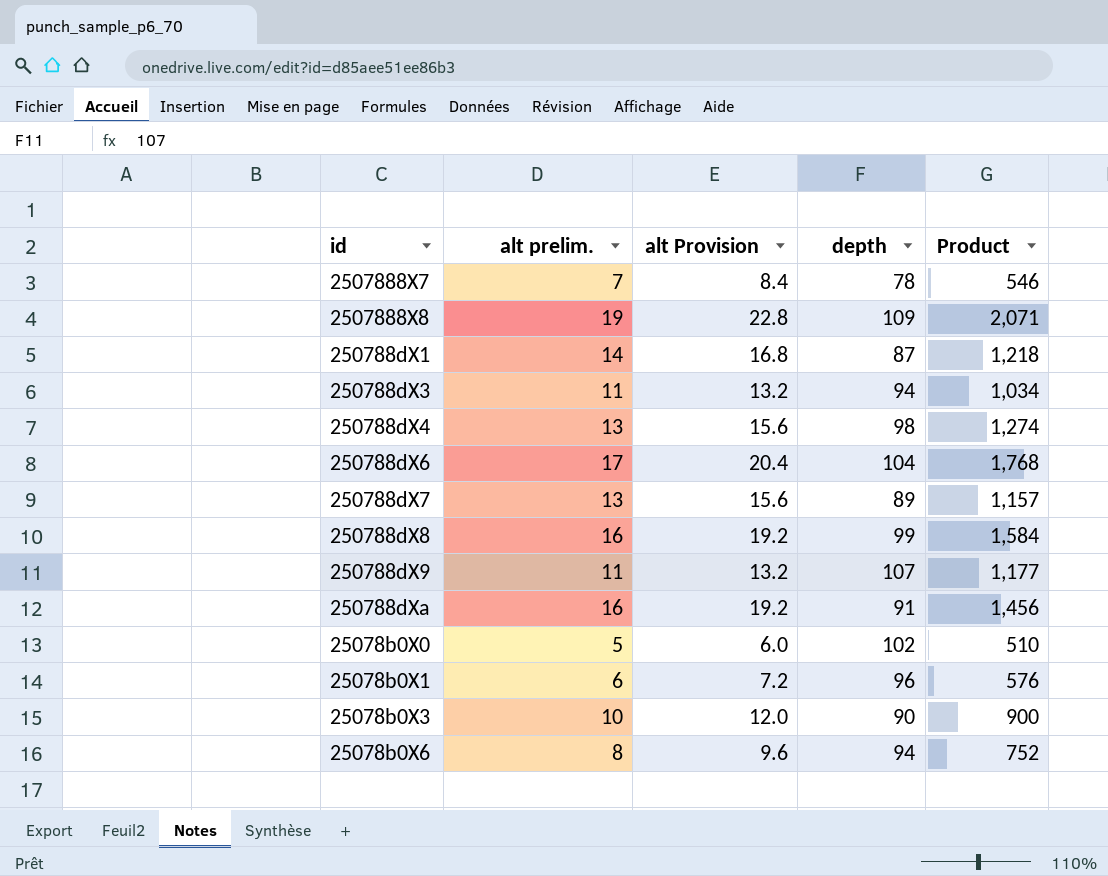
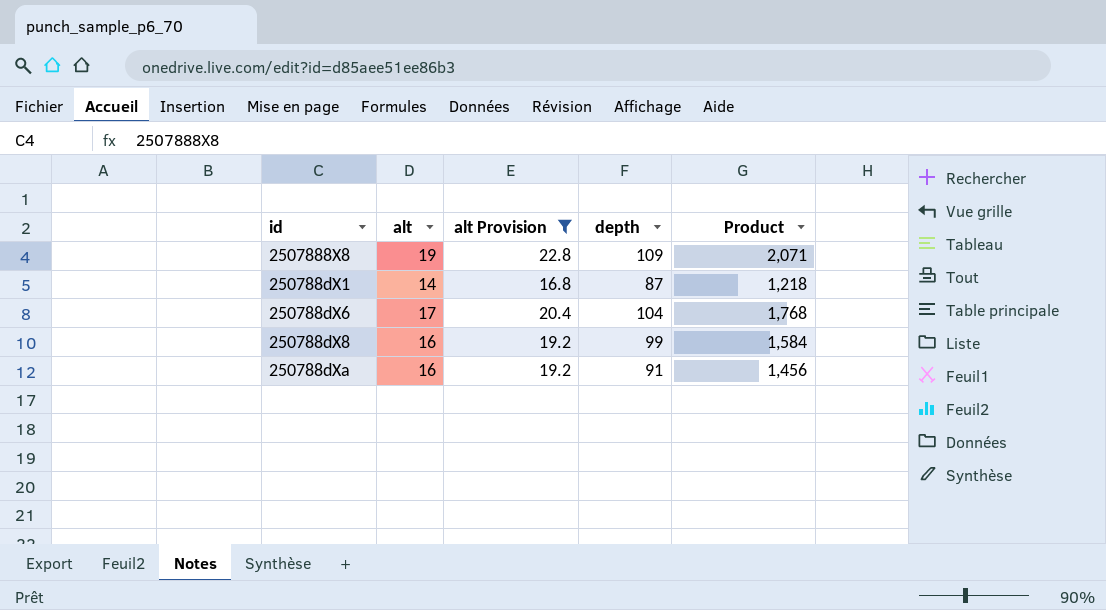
filter: none -> alt Provision >= 16.8
column name: alt prelim. -> alt

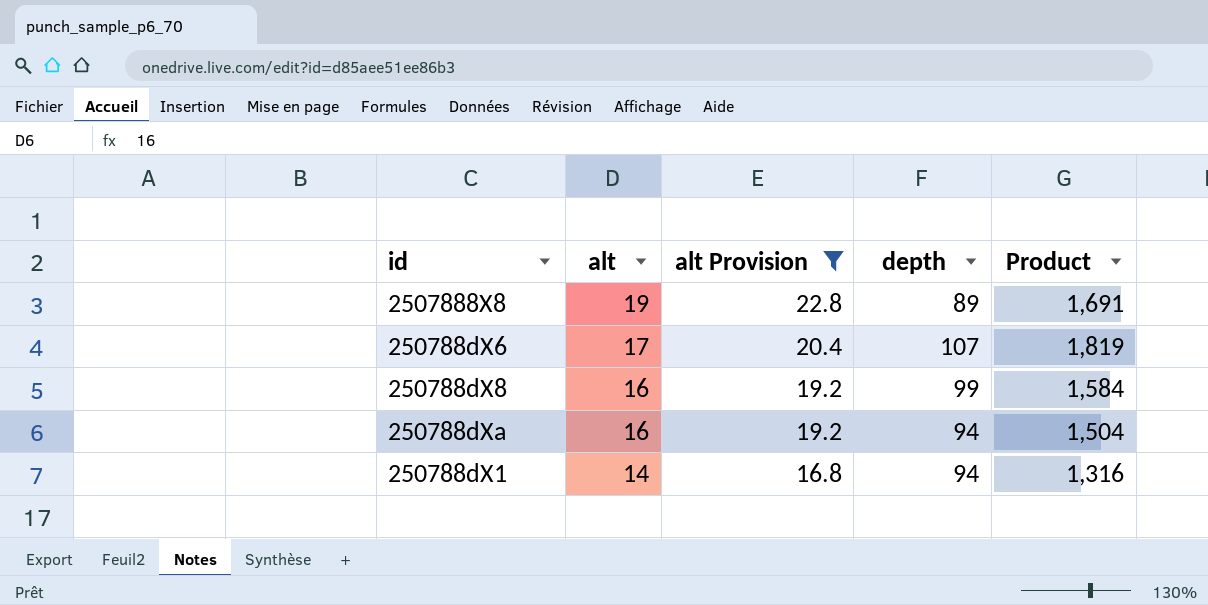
row order: none -> alt descending
2507888X8 | depth: 109 -> 89
2507888X8 | Product: 2,071 -> 1,691
250788dX6 | depth: 104 -> 107
250788dX6 | Product: 1,768 -> 1,819
250788dXa | depth: 91 -> 94
250788dXa | Product: 1,456 -> 1,504
250788dX1 | depth: 87 -> 94
250788dX1 | Product: 1,218 -> 1,316

